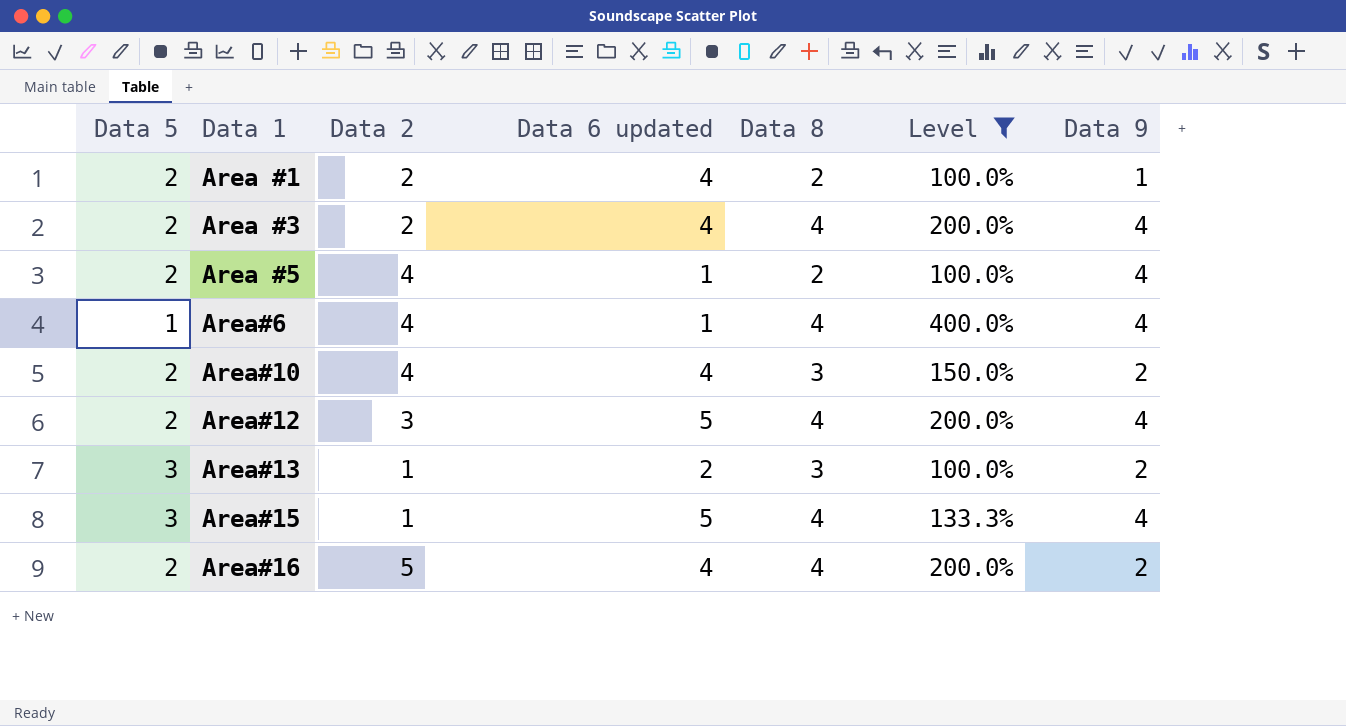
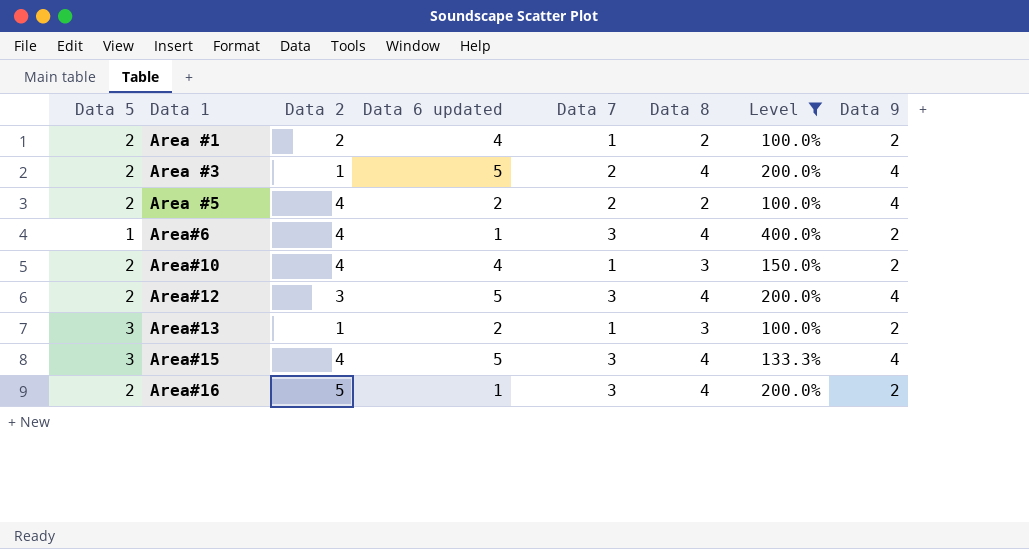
column Data 7 | position: none -> 5
Area #1 | Data 9: 1 -> 2
Area #3 | Data 2: 2 -> 1
Area #3 | Data 6 updated: 4 -> 5
Area #5 | Data 6 updated: 1 -> 2
Area#6 | Data 9: 4 -> 2
Area#15 | Data 2: 1 -> 4
Area#16 | Data 6 updated: 4 -> 1

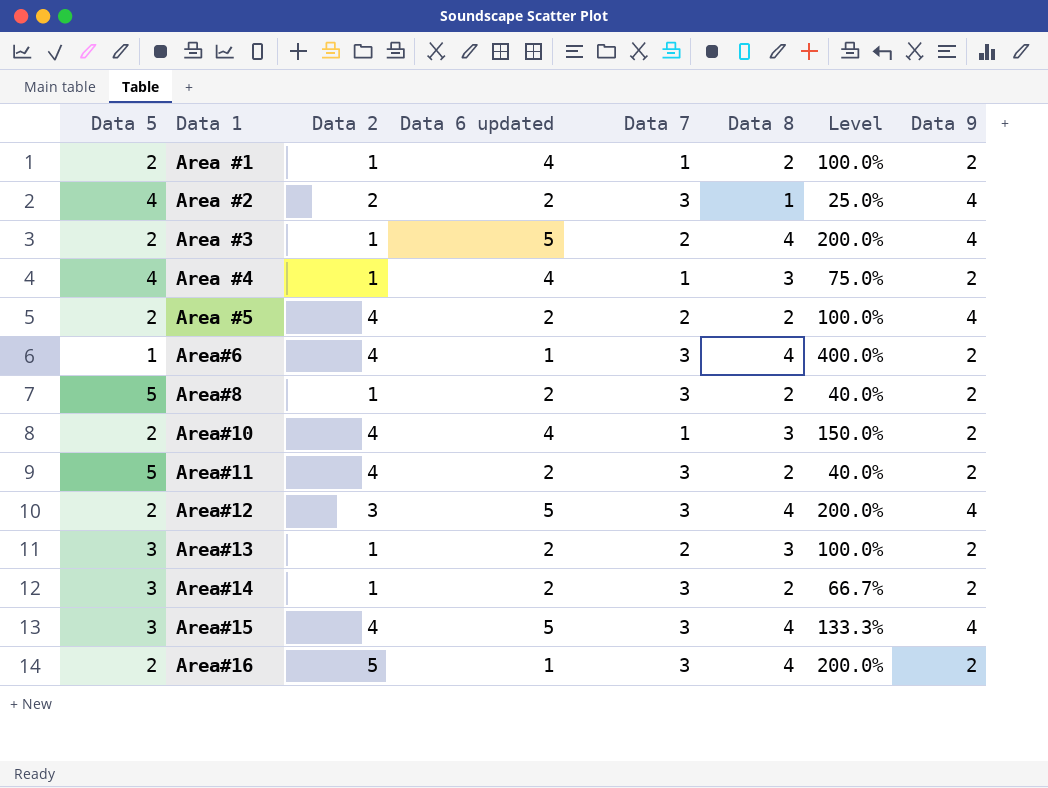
filter: Level >= 100.0% -> none
Area #1 | Data 2: 2 -> 1
Area#13 | Data 7: 1 -> 2

